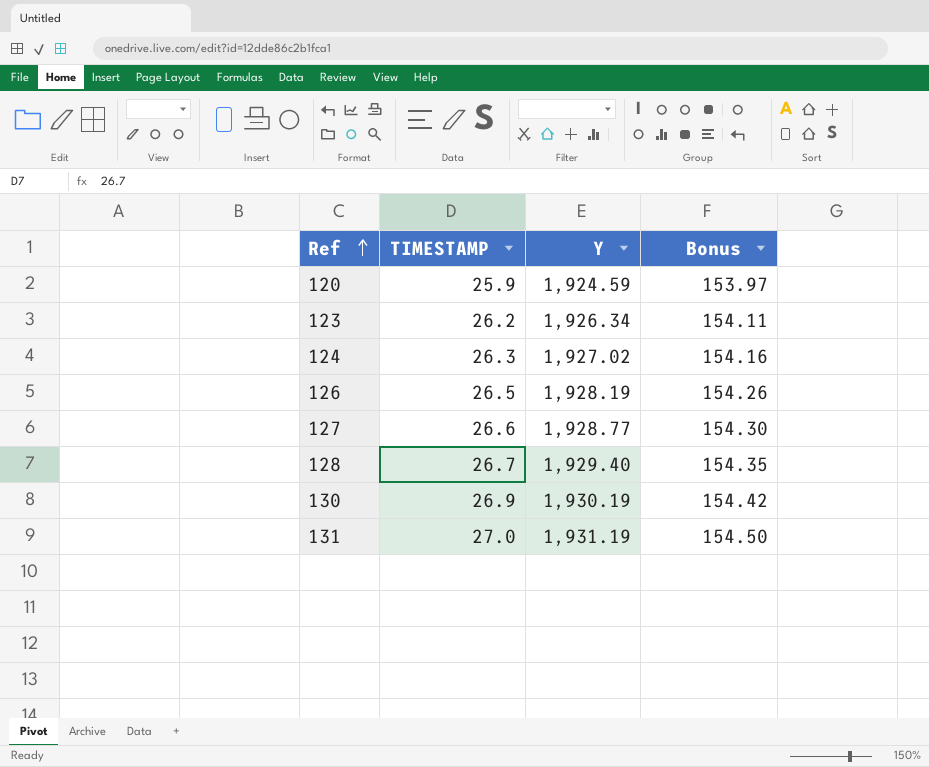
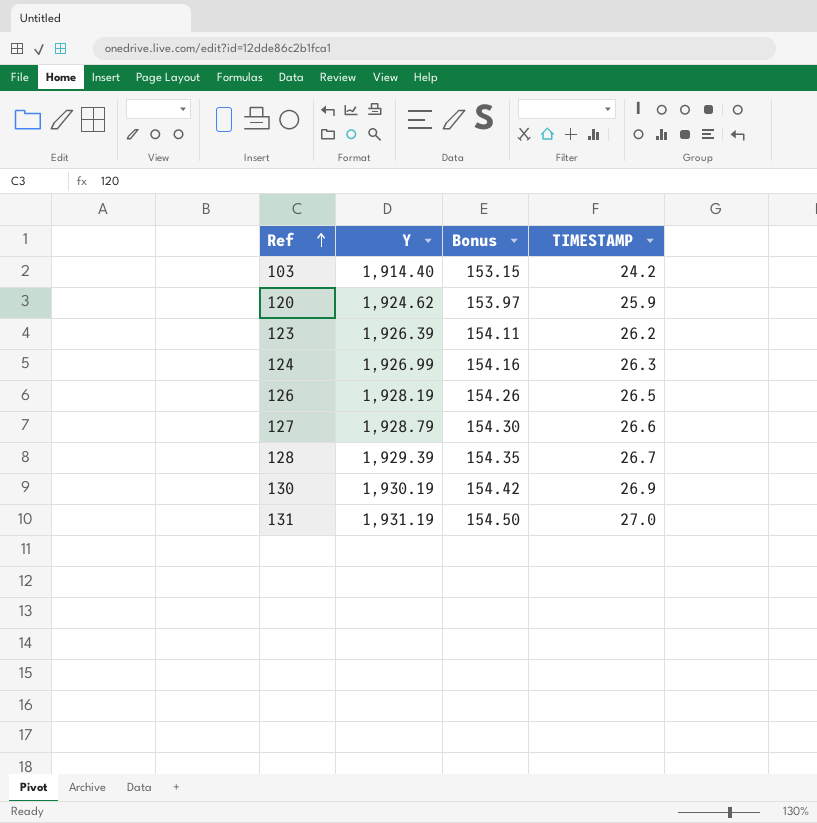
column TIMESTAMP | position: 2 -> 4
row 103: none -> 1,914.40 | 153.15 | 24.2
120 | Y: 1,924.59 -> 1,924.62
123 | Y: 1,926.34 -> 1,926.39
124 | Y: 1,927.02 -> 1,926.99
127 | Y: 1,928.77 -> 1,928.79
128 | Y: 1,929.40 -> 1,929.39

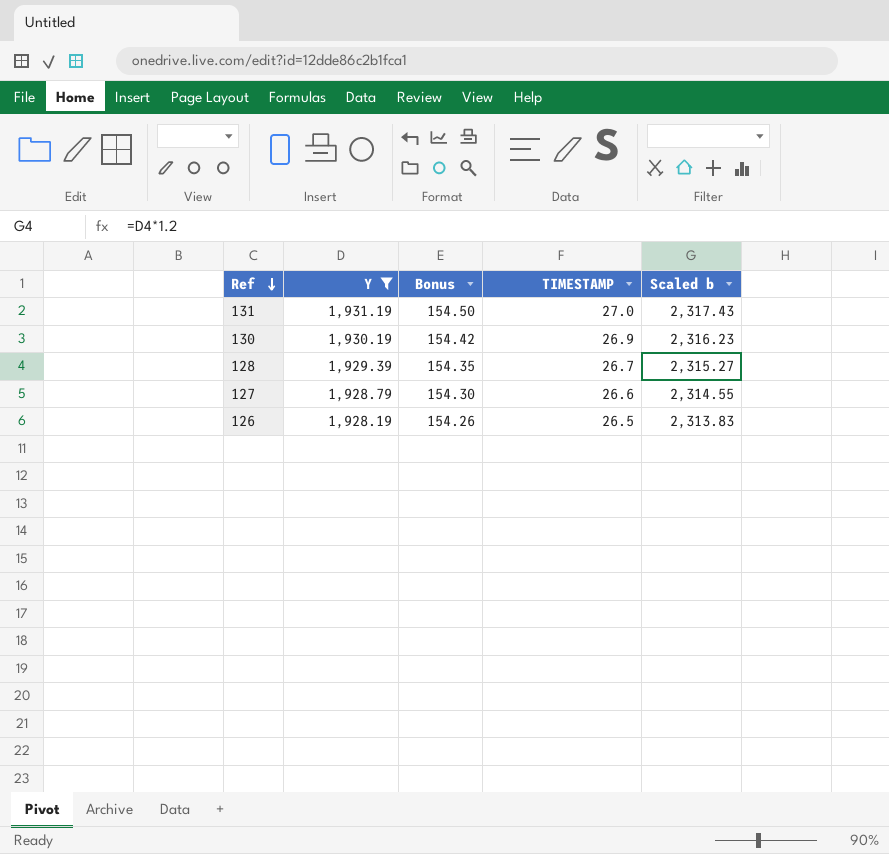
filter: none -> Y >= 1,928.19
row order: Ref ascending -> Ref descending
column Scaled b | formula: none -> [Y] * 1.2

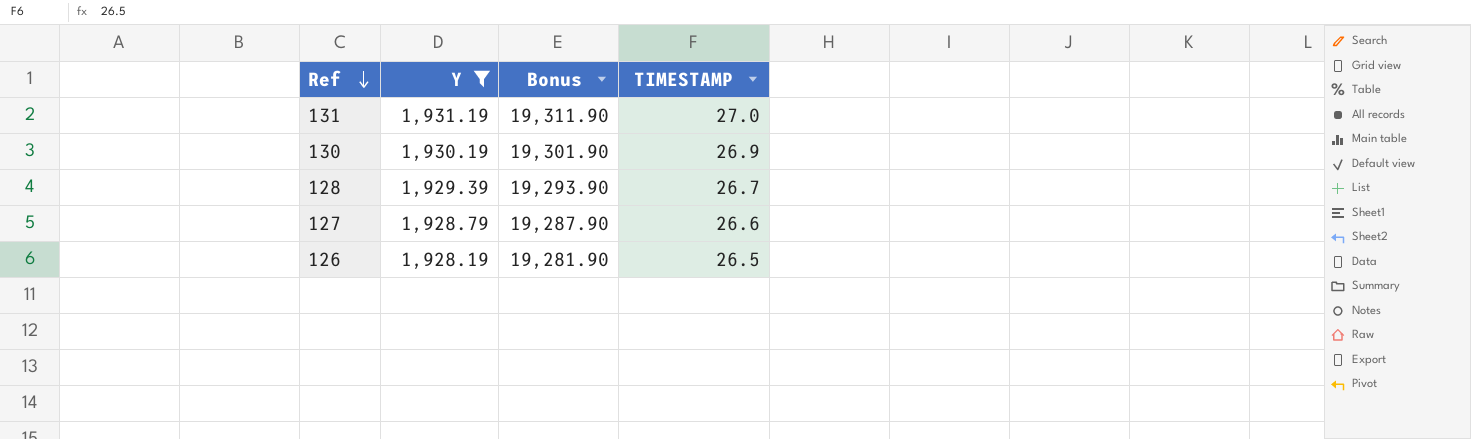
column Scaled b | formula: [Y] * 1.2 -> none
column Bonus | formula: [Y] * 0.08 -> [Y] * 10

